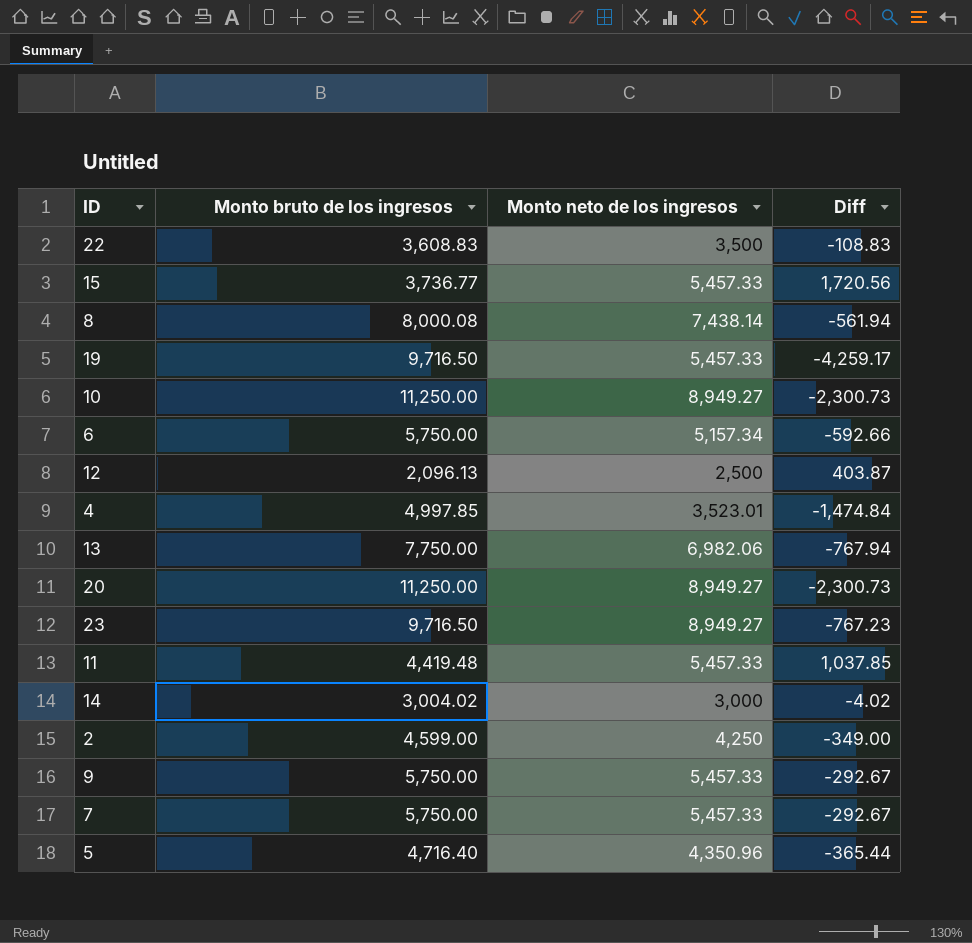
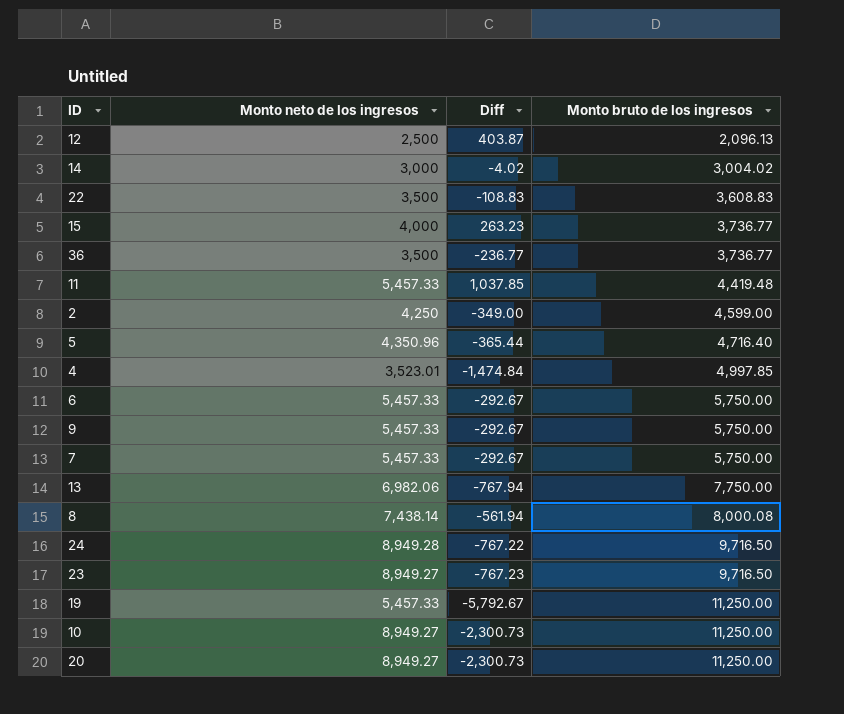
row order: none -> Monto bruto de los ingresos ascending
column Monto bruto de los ingresos | position: 2 -> 4
15 | Monto neto de los ingresos: 5,457.33 -> 4,000
15 | Diff: 1,720.56 -> 263.23
row 36: none -> 3,500 | -236.77 | 3,736.77
6 | Monto neto de los ingresos: 5,157.34 -> 5,457.33
6 | Diff: -592.66 -> -292.67
row 24: none -> 8,949.28 | -767.22 | 9,716.50
19 | Diff: -4,259.17 -> -5,792.67
19 | Monto bruto de los ingresos: 9,716.50 -> 11,250.00

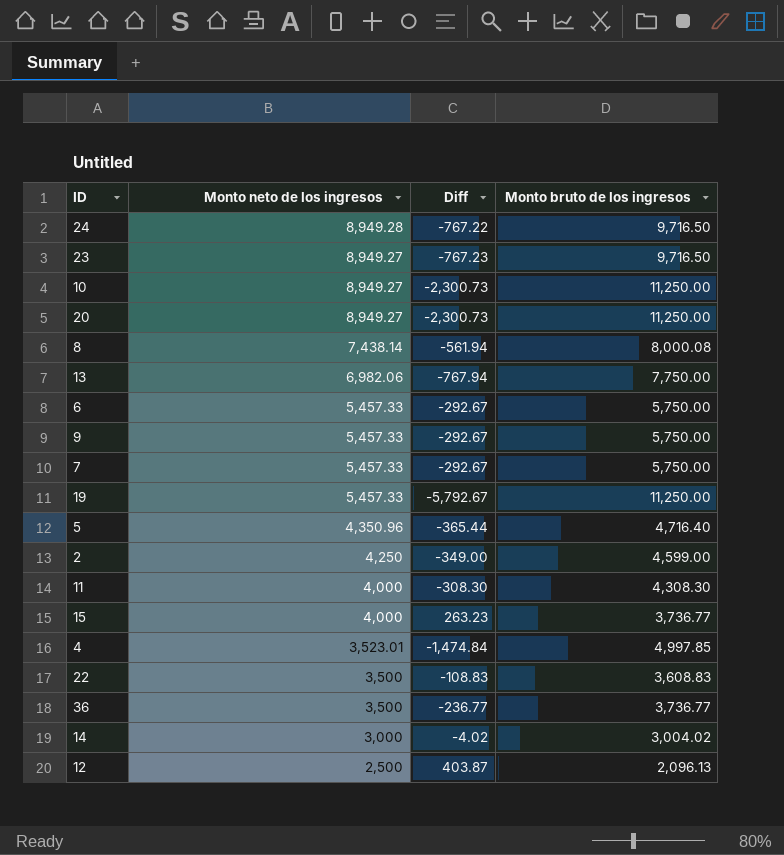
row order: Monto bruto de los ingresos ascending -> Monto neto de los ingresos descending
11 | Monto neto de los ingresos: 5,457.33 -> 4,000
11 | Diff: 1,037.85 -> -308.30
11 | Monto bruto de los ingresos: 4,419.48 -> 4,308.30

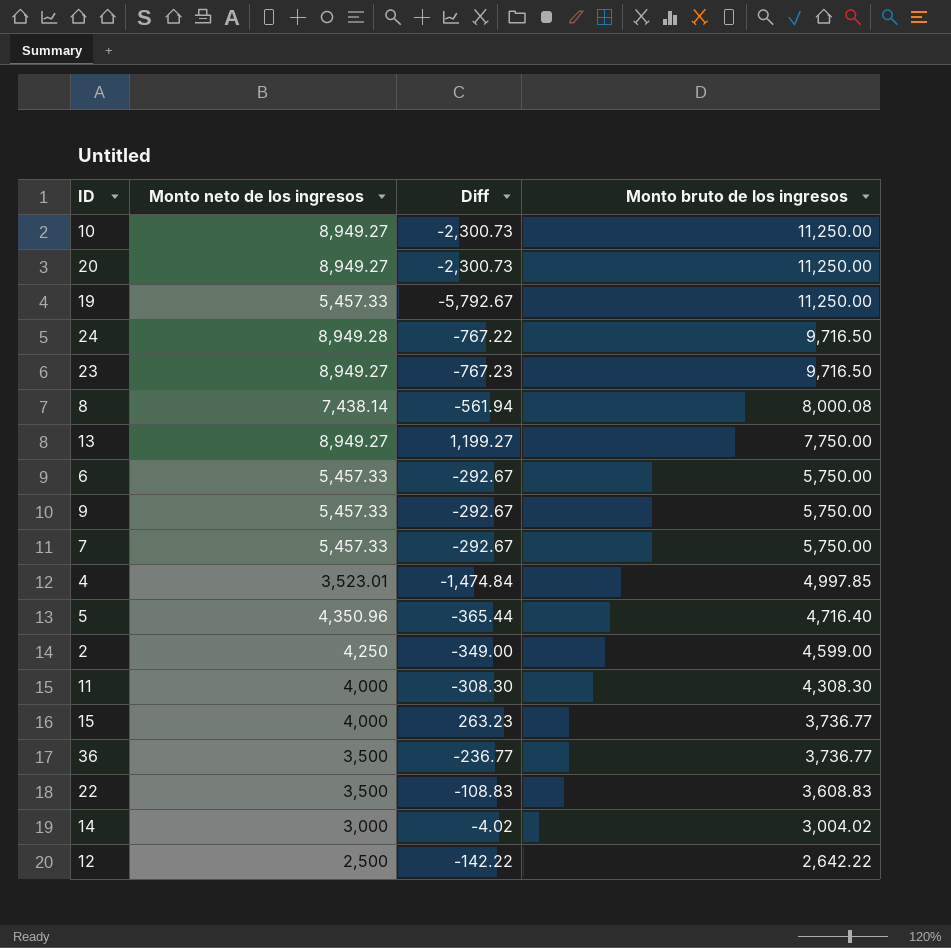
row order: Monto neto de los ingresos descending -> Monto bruto de los ingresos descending
13 | Monto neto de los ingresos: 6,982.06 -> 8,949.27
13 | Diff: -767.94 -> 1,199.27
12 | Diff: 403.87 -> -142.22
12 | Monto bruto de los ingresos: 2,096.13 -> 2,642.22

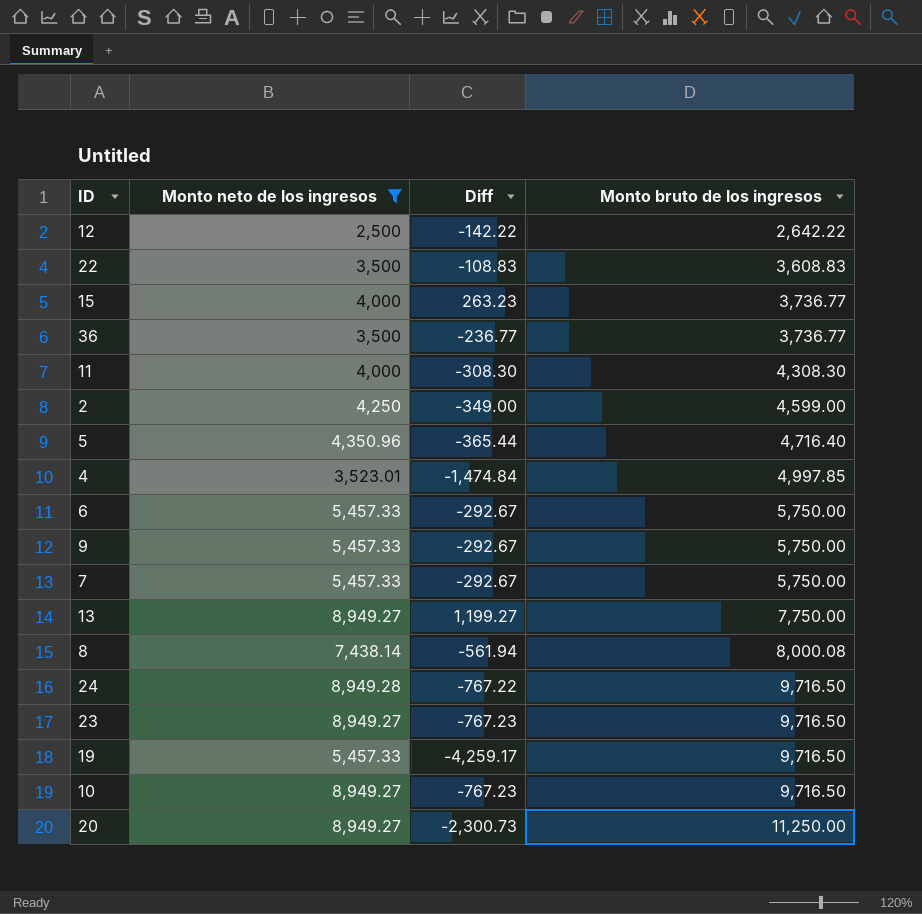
filter: none -> Monto neto de los ingresos != 3,000
row order: Monto bruto de los ingresos descending -> Monto bruto de los ingresos ascending
19 | Diff: -5,792.67 -> -4,259.17
19 | Monto bruto de los ingresos: 11,250.00 -> 9,716.50
10 | Diff: -2,300.73 -> -767.23
10 | Monto bruto de los ingresos: 11,250.00 -> 9,716.50

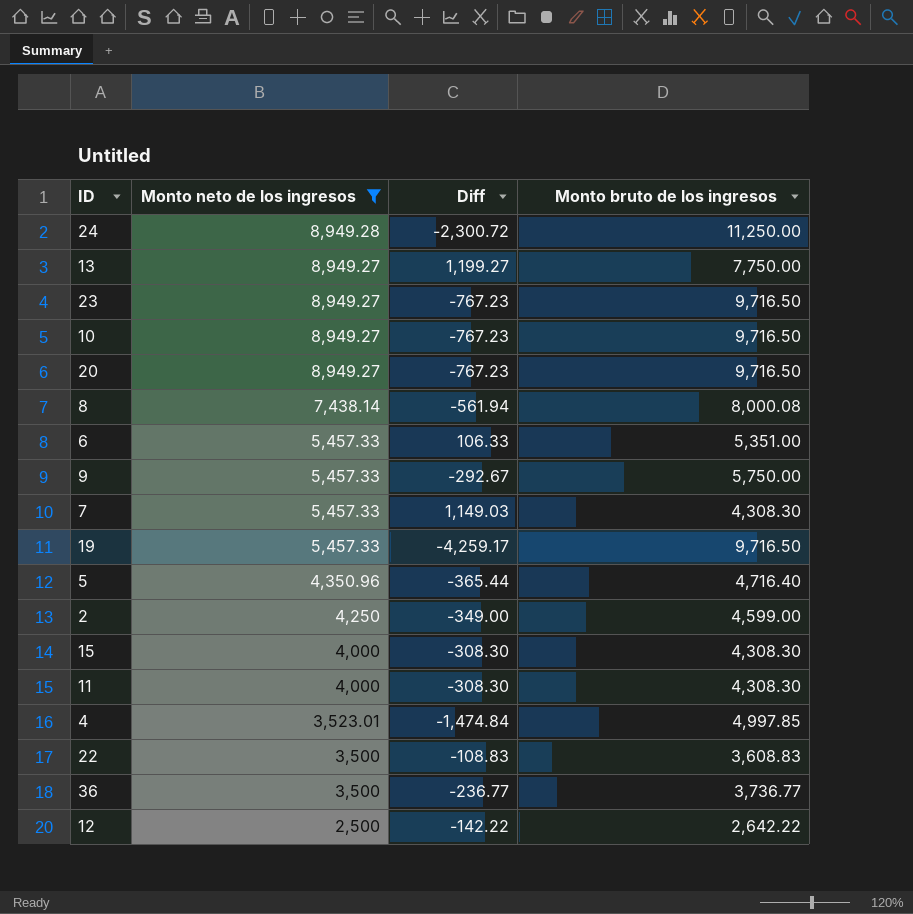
row order: Monto bruto de los ingresos ascending -> Monto neto de los ingresos descending
24 | Diff: -767.22 -> -2,300.72
24 | Monto bruto de los ingresos: 9,716.50 -> 11,250.00
20 | Diff: -2,300.73 -> -767.23
20 | Monto bruto de los ingresos: 11,250.00 -> 9,716.50
6 | Diff: -292.67 -> 106.33
6 | Monto bruto de los ingresos: 5,750.00 -> 5,351.00
7 | Diff: -292.67 -> 1,149.03
7 | Monto bruto de los ingresos: 5,750.00 -> 4,308.30
15 | Diff: 263.23 -> -308.30
15 | Monto bruto de los ingresos: 3,736.77 -> 4,308.30

